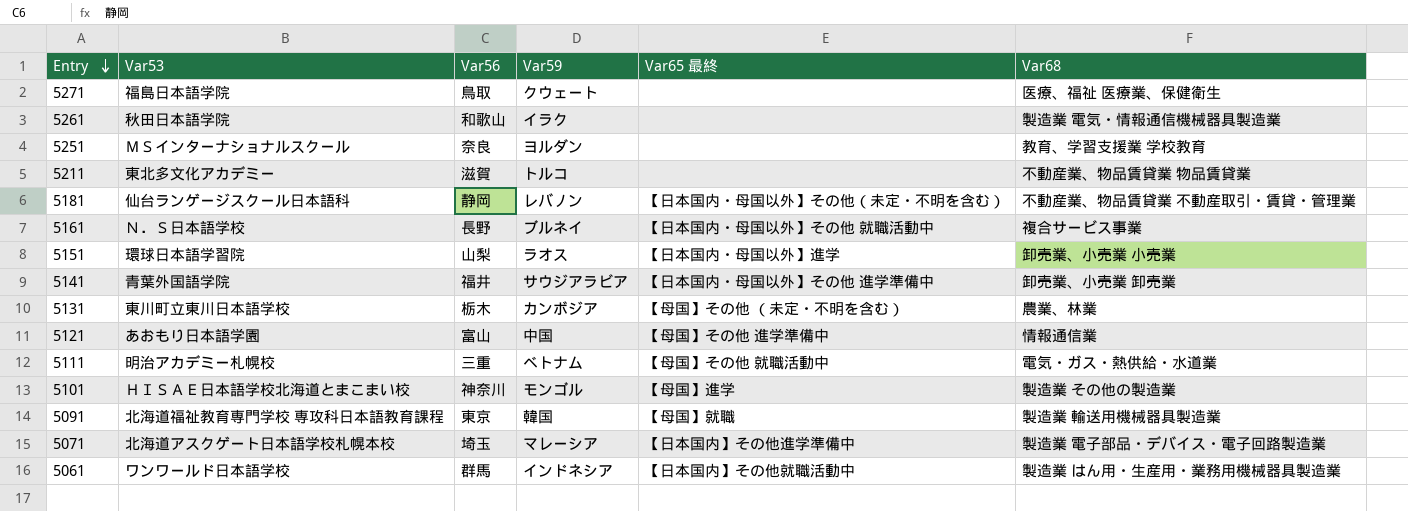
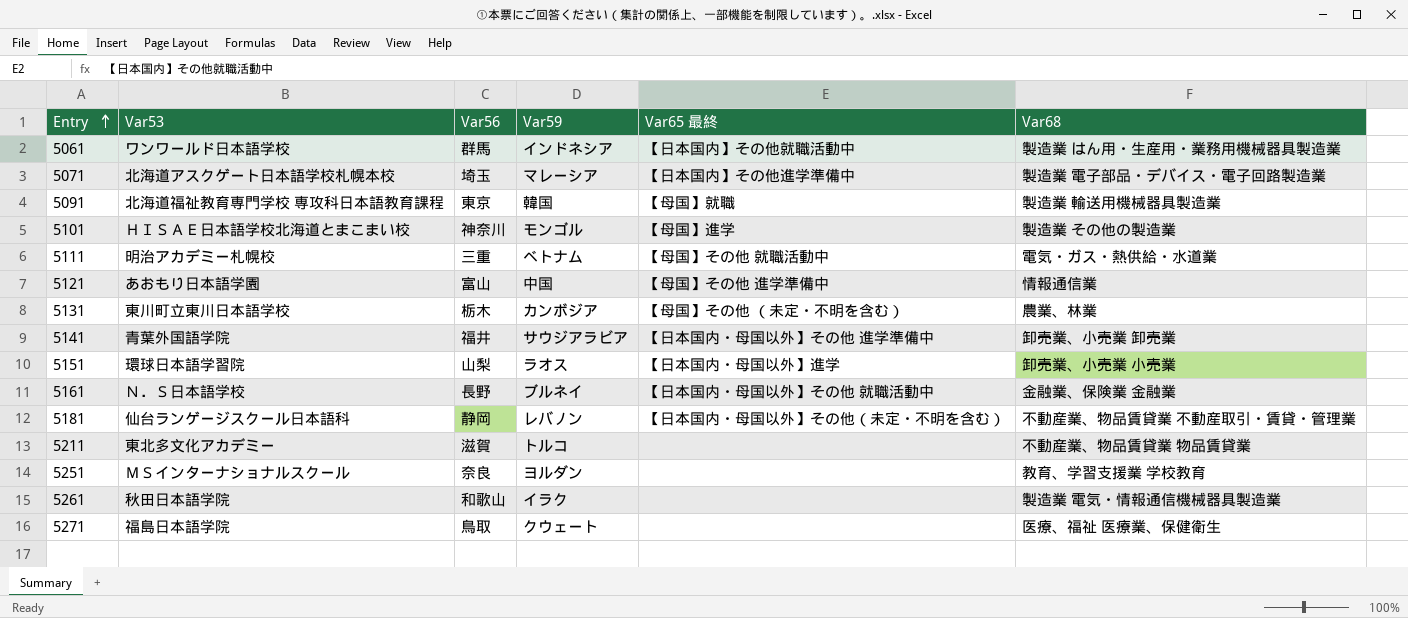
row order: Entry descending -> Entry ascending
5161 | Var68: 複合サービス事業 -> 金融業、保険業 金融業

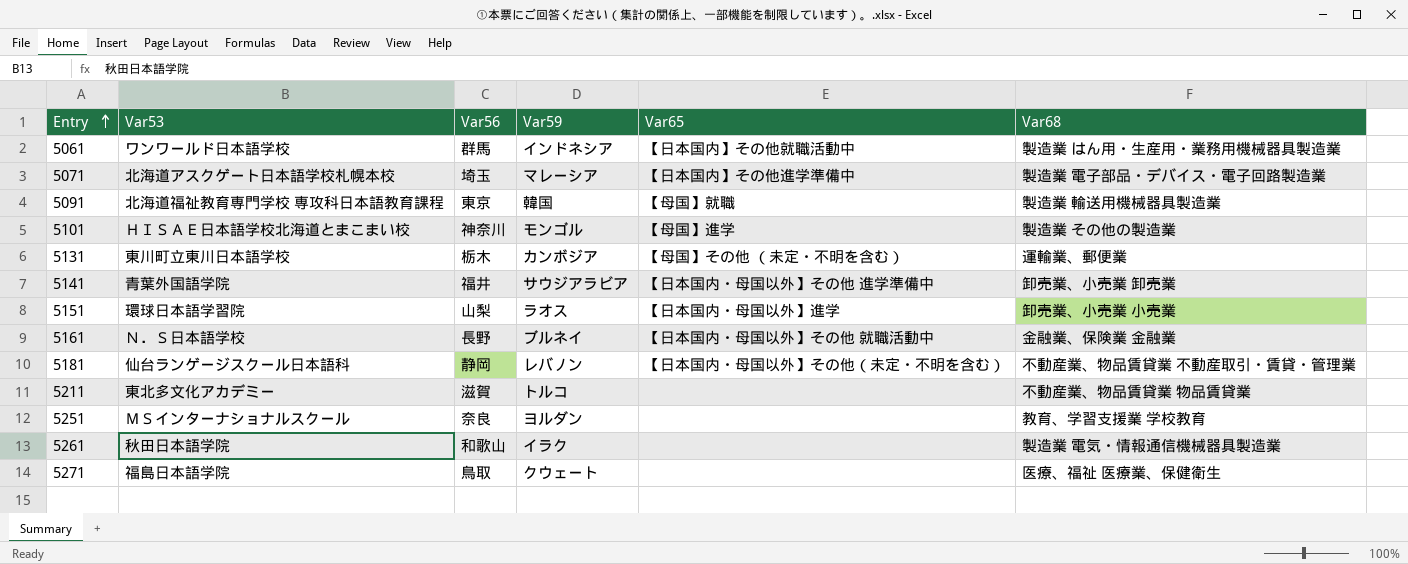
column name: Var65 最終 -> Var65
row 5111: 明治アカデミー札幌校 | 三重 | ベトナム | 【母国】その他 就職活動中 | 電気・ガス・熱供給・水道業 -> none
row 5121: あおもり日本語学園 | 富山 | 中国 | 【母国】その他 進学準備中 | 情報通信業 -> none
5131 | Var68: 農業、林業 -> 運輸業、郵便業

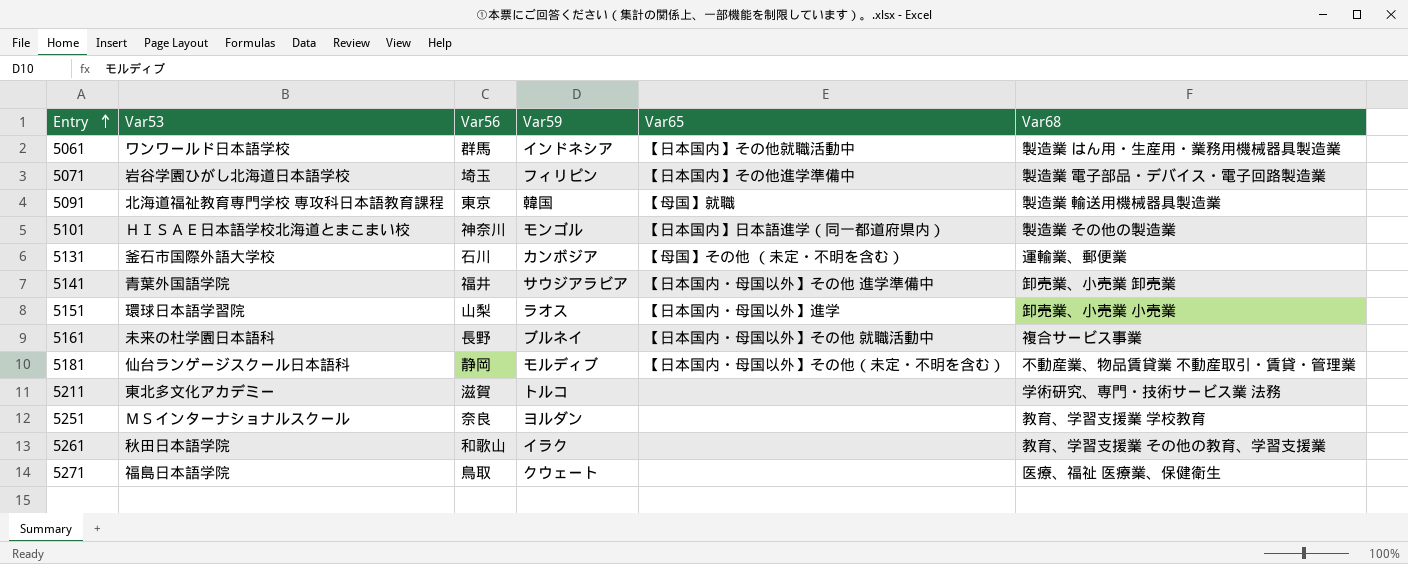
5071 | Var53: 北海道アスクゲート日本語学校札幌本校 -> 岩谷学園ひがし北海道日本語学校
5071 | Var59: マレーシア -> フィリピン
5101 | Var65: 【母国】進学 -> 【日本国内】日本語進学（同一都道府県内）
5131 | Var53: 東川町立東川日本語学校 -> 釜石市国際外語大学校
5131 | Var56: 栃木 -> 石川
5161 | Var53: Ｎ．Ｓ日本語学校 -> 未来の杜学園日本語科
5161 | Var68: 金融業、保険業 金融業 -> 複合サービス事業
5181 | Var59: レバノン -> モルディブ
5211 | Var68: 不動産業、物品賃貸業 物品賃貸業 -> 学術研究、専門・技術サービス業 法務
5261 | Var68: 製造業 電気・情報通信機械器具製造業 -> 教育、学習支援業 その他の教育、学習支援業

